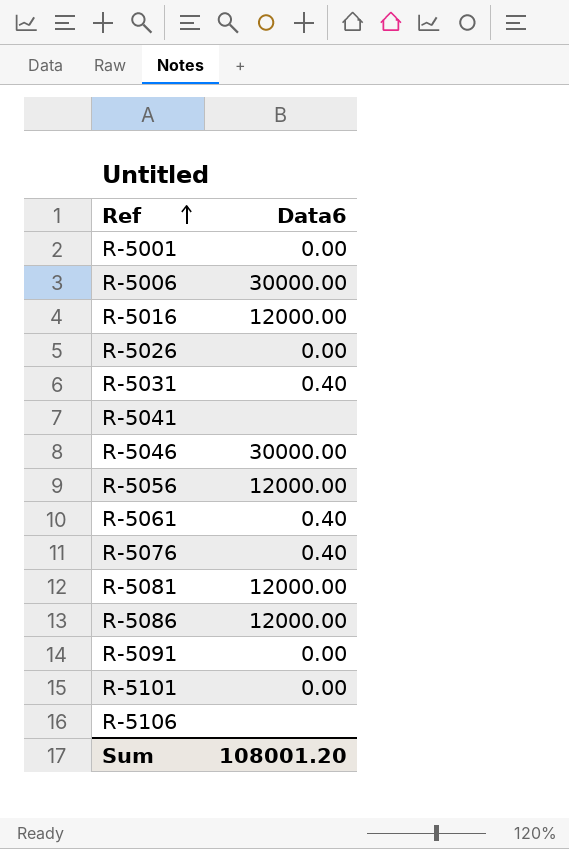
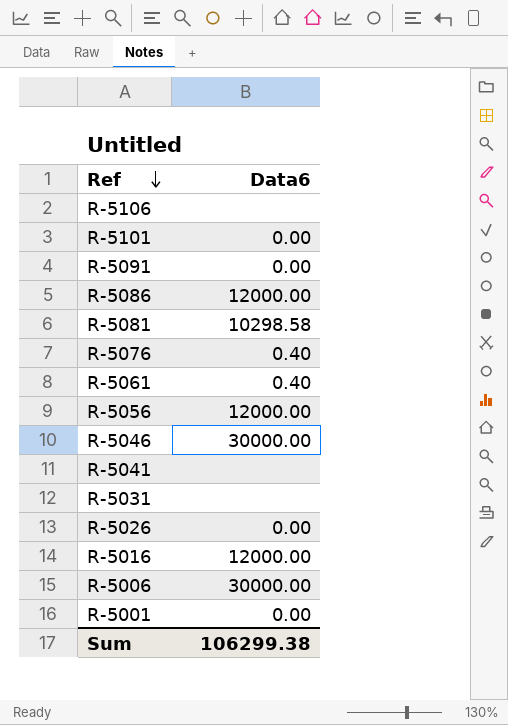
row order: Ref ascending -> Ref descending
R-5081 | Data6: 12000.00 -> 10298.58
R-5031 | Data6: 0.40 -> none
Sum | Data6: 108001.20 -> 106299.38

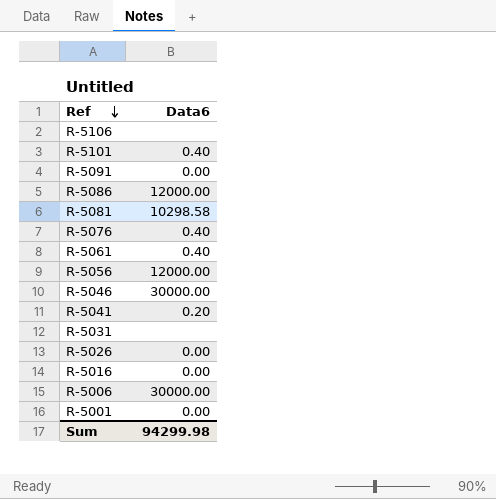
R-5101 | Data6: 0.00 -> 0.40
R-5041 | Data6: none -> 0.20
R-5016 | Data6: 12000.00 -> 0.00
Sum | Data6: 106299.38 -> 94299.98

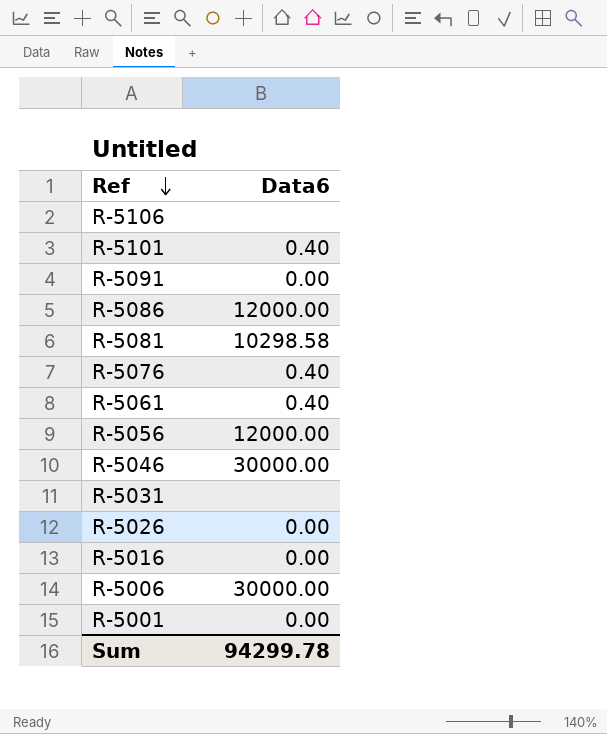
row R-5041: 0.20 -> none
Sum | Data6: 94299.98 -> 94299.78

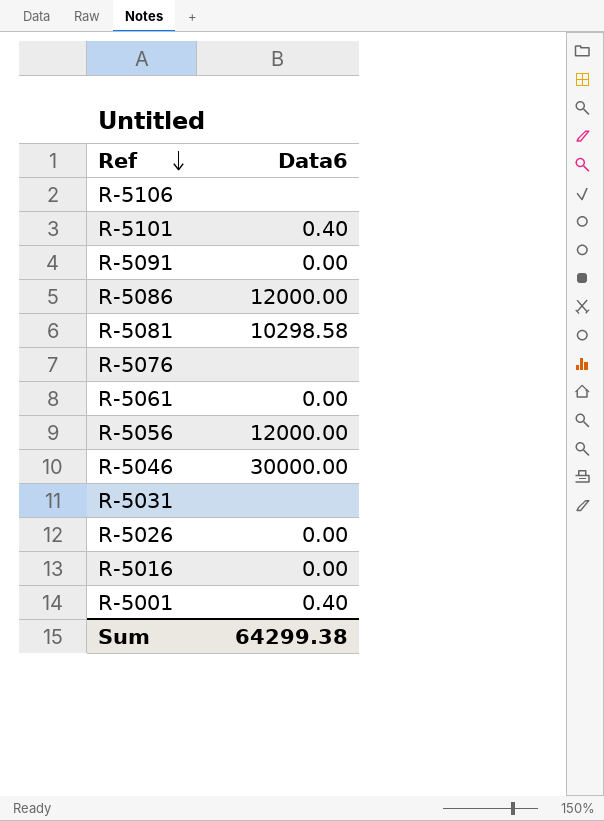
row R-5006: 30000.00 -> none
R-5076 | Data6: 0.40 -> none
R-5061 | Data6: 0.40 -> 0.00
R-5001 | Data6: 0.00 -> 0.40
Sum | Data6: 94299.78 -> 64299.38

